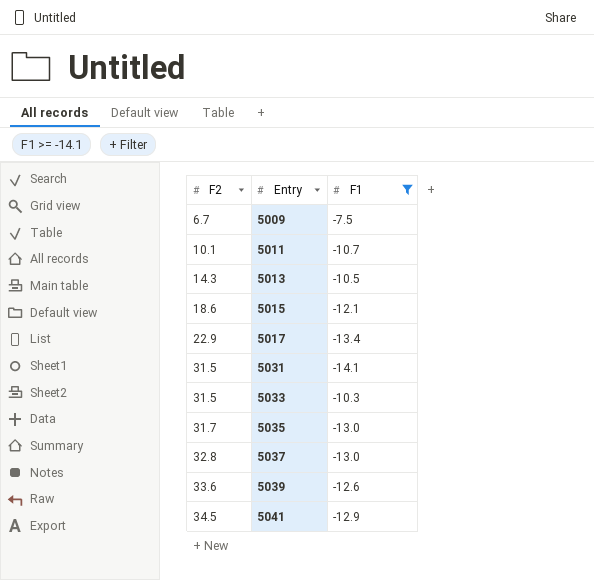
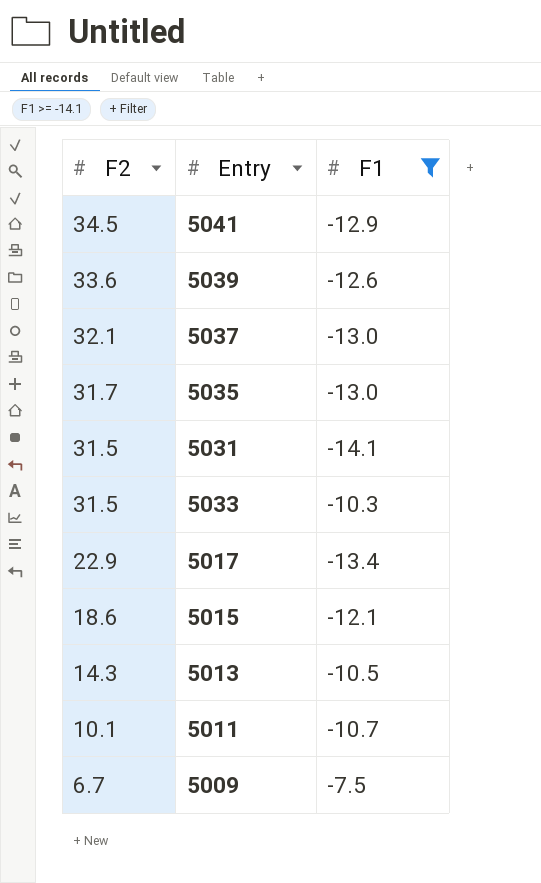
row order: F2 ascending -> F2 descending
5037 | F2: 32.8 -> 32.1

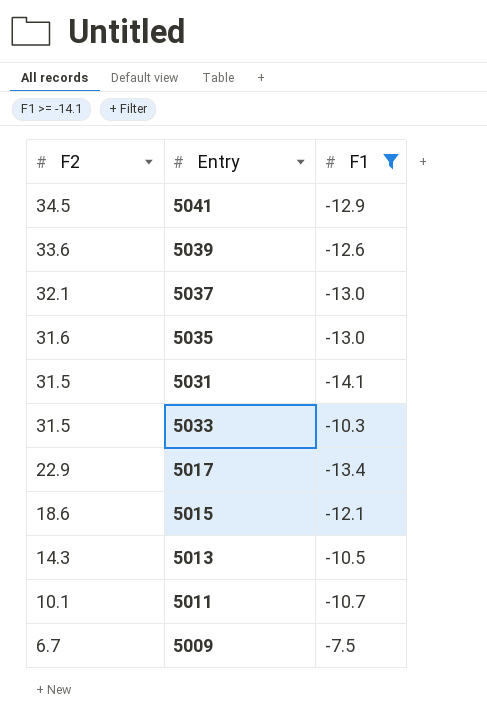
5035 | F2: 31.7 -> 31.6

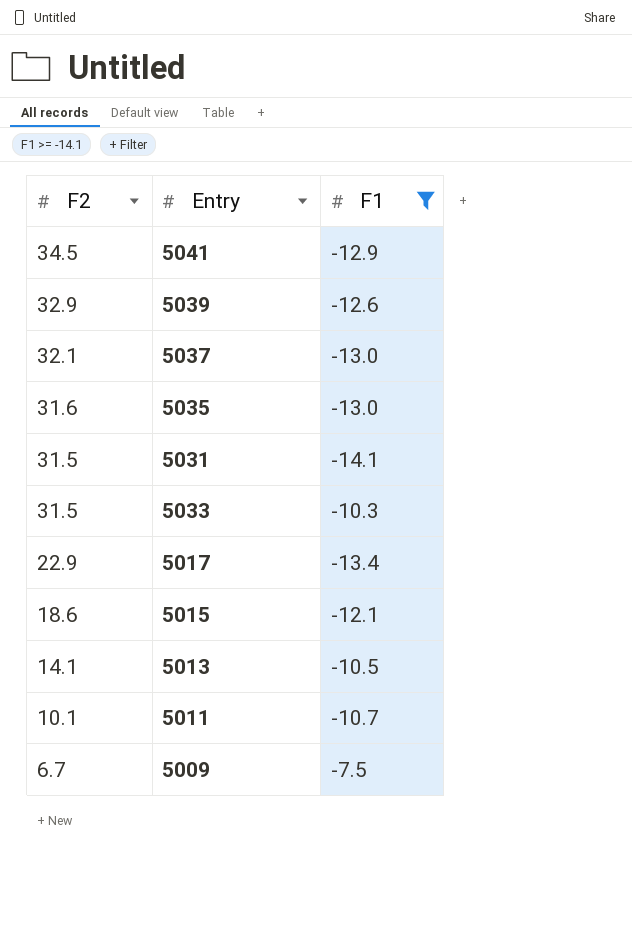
5039 | F2: 33.6 -> 32.9
5013 | F2: 14.3 -> 14.1

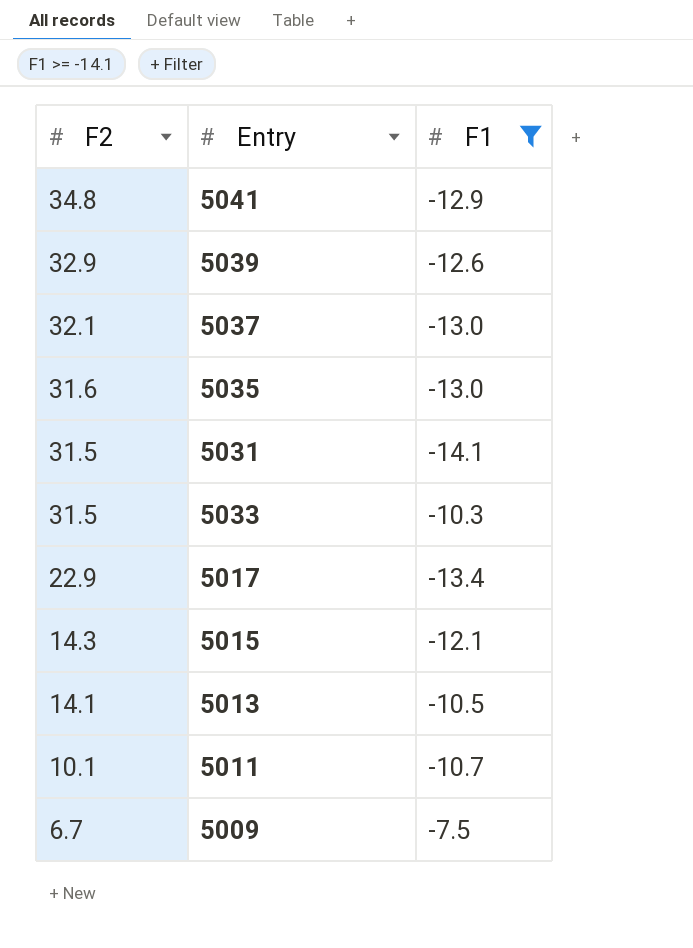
5041 | F2: 34.5 -> 34.8
5015 | F2: 18.6 -> 14.3

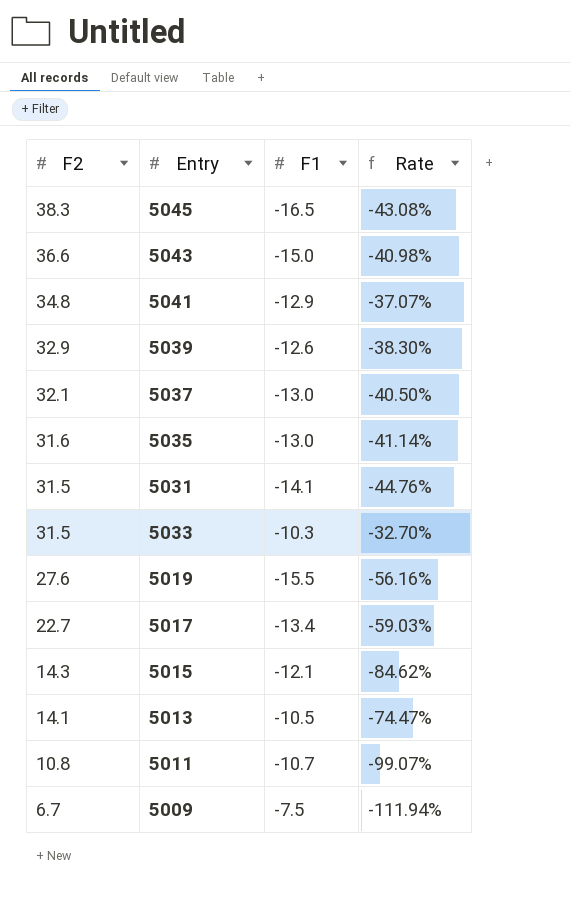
filter: F1 >= -14.1 -> none
column Rate | formula: none -> [F1] / [F2]
5017 | F2: 22.9 -> 22.7
5011 | F2: 10.1 -> 10.8

